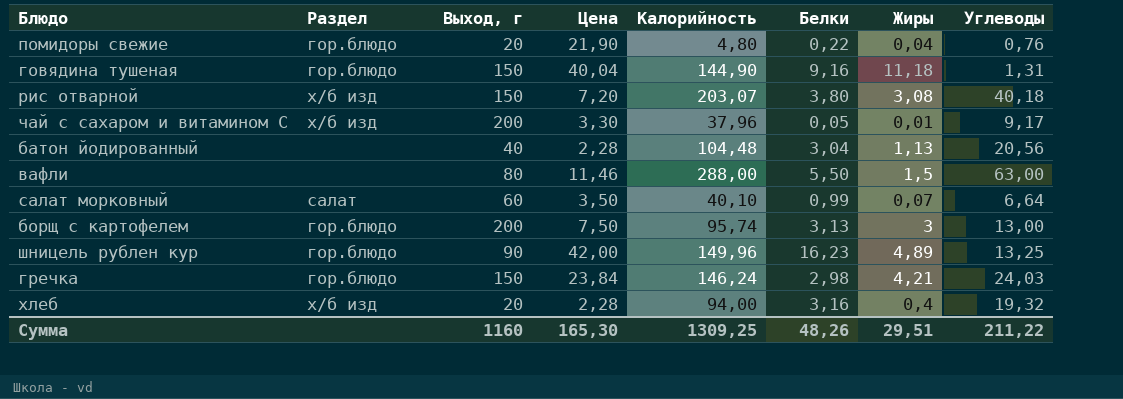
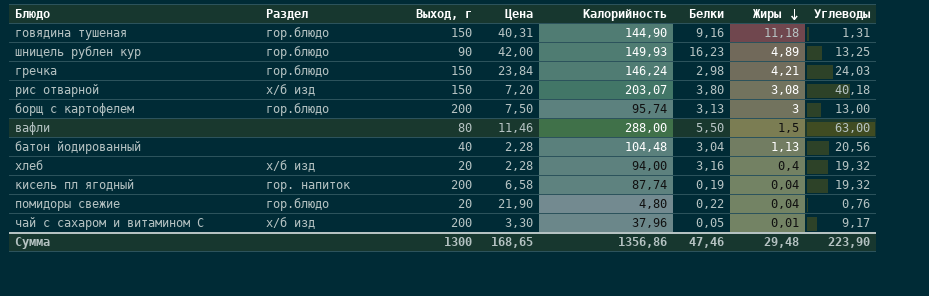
row order: none -> Жиры descending
row салат морковный: салат | 60 | 3,50 | 40,10 | 0,99 | 0,07 | 6,64 -> none
говядина тушеная | Цена: 40,04 -> 40,31
шницель рублен кур | Калорийность: 149,96 -> 149,93
row кисель пл ягодный: none -> гор. напиток | 200 | 6,58 | 87,74 | 0,19 | 0,04 | 19,32
Сумма | Выход, г: 1160 -> 1300
Сумма | Цена: 165,30 -> 168,65
Сумма | Калорийность: 1309,25 -> 1356,86
Сумма | Белки: 48,26 -> 47,46
Сумма | Жиры: 29,51 -> 29,48
Сумма | Углеводы: 211,22 -> 223,90

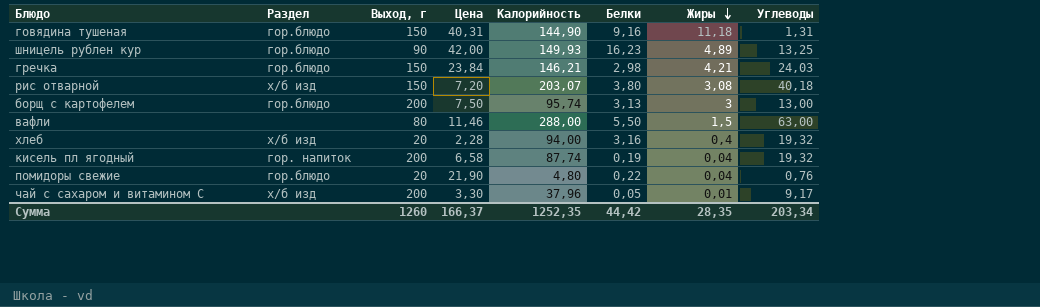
row батон йодированный: none | 40 | 2,28 | 104,48 | 3,04 | 1,13 | 20,56 -> none
гречка | Калорийность: 146,24 -> 146,21
Сумма | Выход, г: 1300 -> 1260
Сумма | Цена: 168,65 -> 166,37
Сумма | Калорийность: 1356,86 -> 1252,35
Сумма | Белки: 47,46 -> 44,42
Сумма | Жиры: 29,48 -> 28,35
Сумма | Углеводы: 223,90 -> 203,34

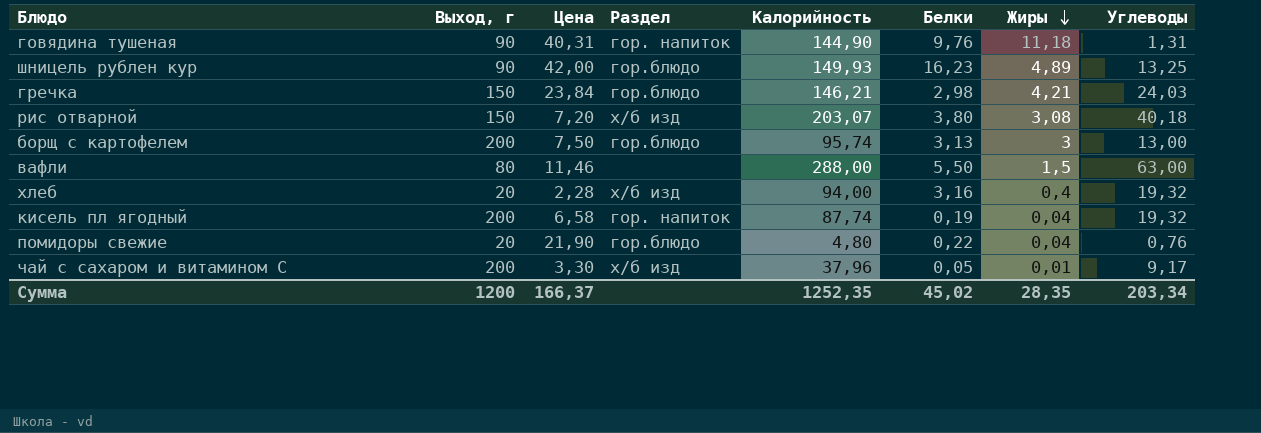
column Раздел | position: 2 -> 4
говядина тушеная | Выход, г: 150 -> 90
говядина тушеная | Раздел: гор.блюдо -> гор. напиток
говядина тушеная | Белки: 9,16 -> 9,76
Сумма | Выход, г: 1260 -> 1200
Сумма | Белки: 44,42 -> 45,02

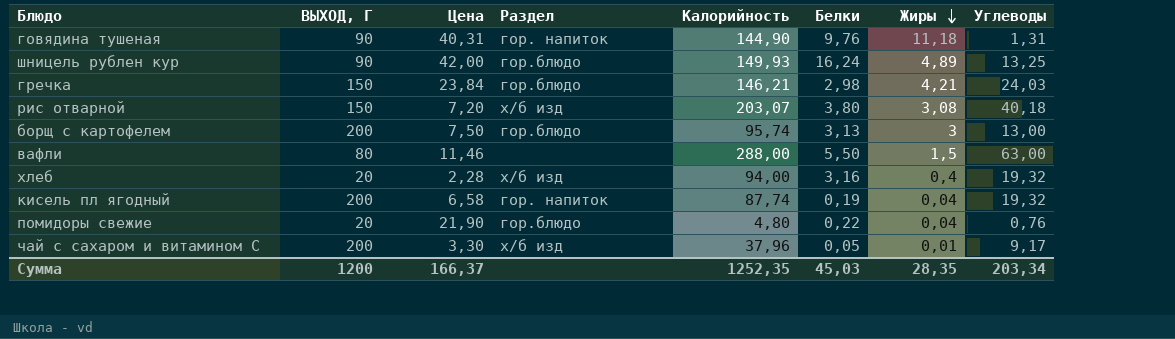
column name: Выход, г -> ВЫХОД, Г
шницель рублен кур | Белки: 16,23 -> 16,24
Сумма | Белки: 45,02 -> 45,03

